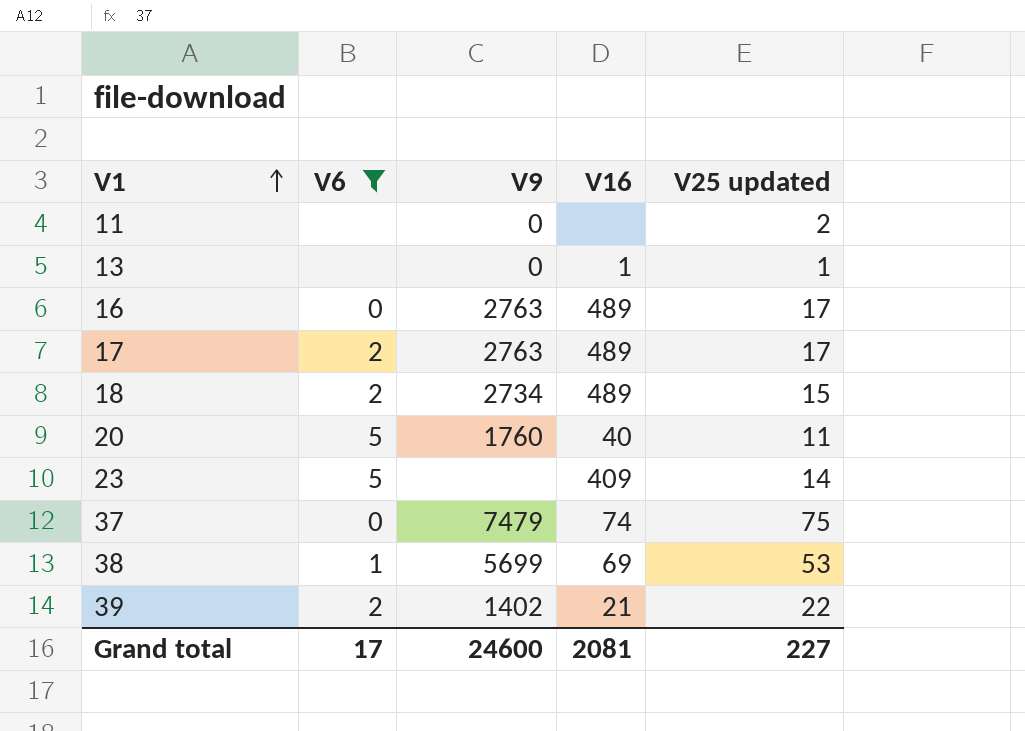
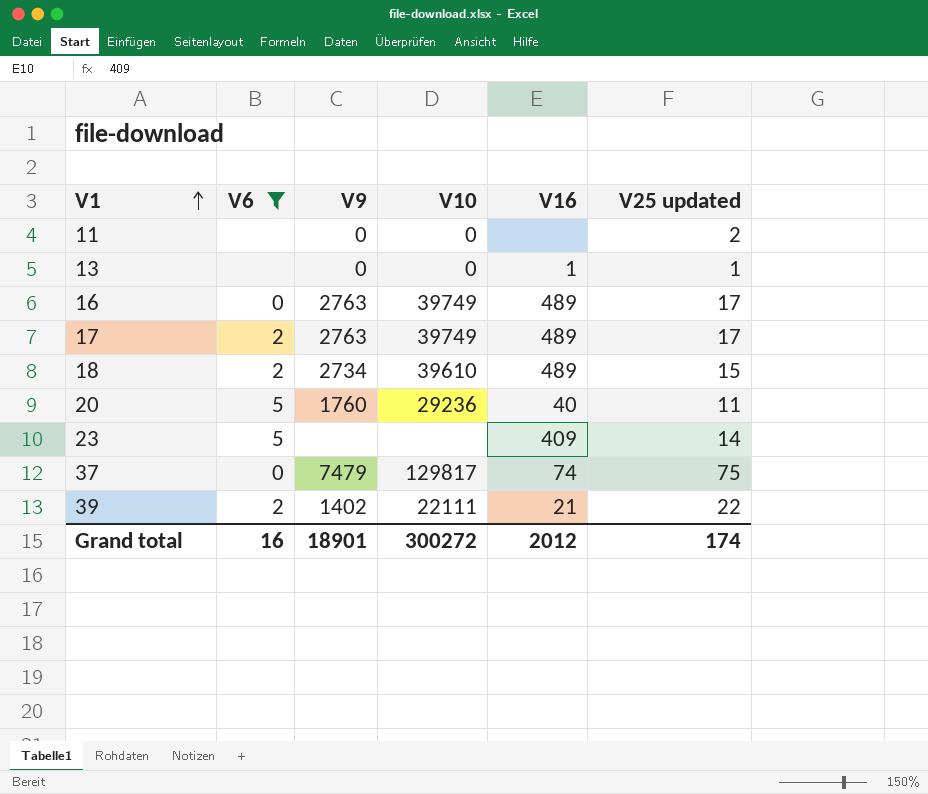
column V10 | position: none -> 4
row 38: 1 | 5699 | 69 | 53 -> none
Grand total | V6: 17 -> 16
Grand total | V9: 24600 -> 18901
Grand total | V16: 2081 -> 2012
Grand total | V25 updated: 227 -> 174

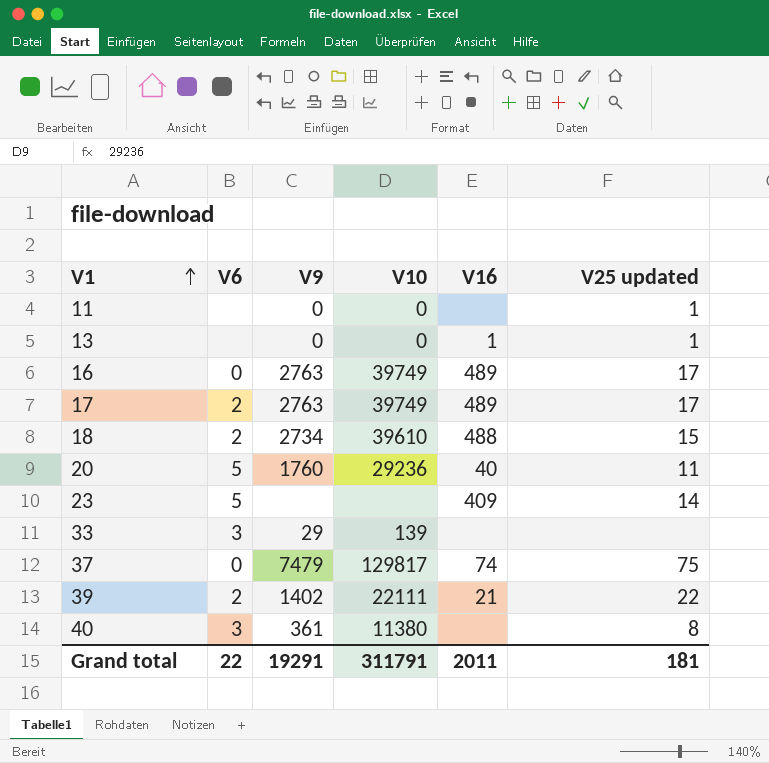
filter: V6 != 3 -> none
11 | V25 updated: 2 -> 1
18 | V16: 489 -> 488
Grand total | V6: 16 -> 22
Grand total | V9: 18901 -> 19291
Grand total | V10: 300272 -> 311791
Grand total | V16: 2012 -> 2011
Grand total | V25 updated: 174 -> 181

